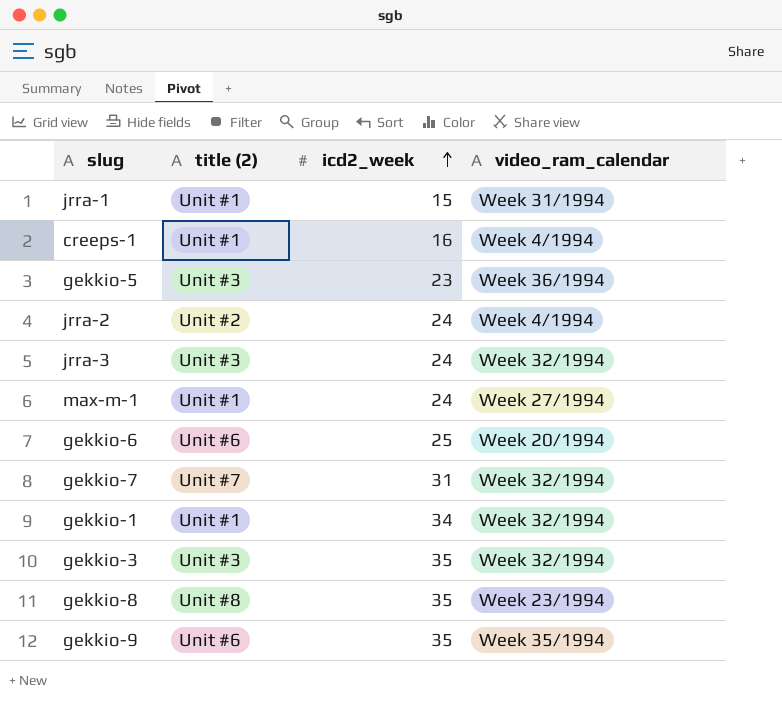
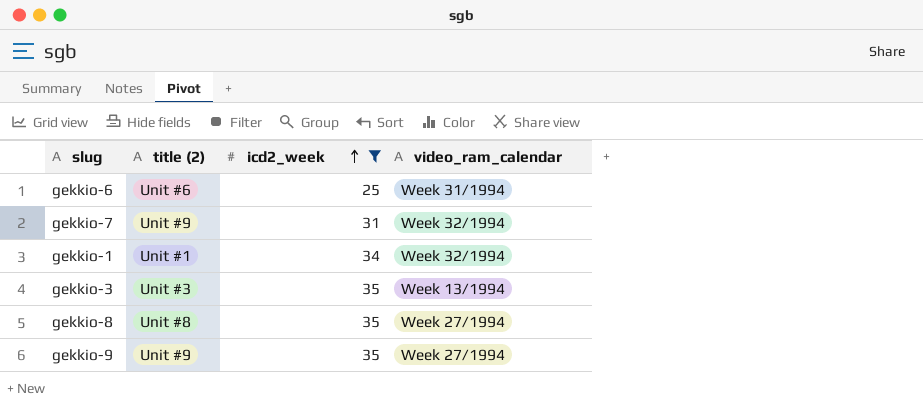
filter: none -> icd2_week >= 25
gekkio-6 | video_ram_calendar: Week 20/1994 -> Week 31/1994
gekkio-7 | title (2): Unit #7 -> Unit #9
gekkio-3 | video_ram_calendar: Week 32/1994 -> Week 13/1994
gekkio-8 | video_ram_calendar: Week 23/1994 -> Week 27/1994
gekkio-9 | title (2): Unit #6 -> Unit #9
gekkio-9 | video_ram_calendar: Week 35/1994 -> Week 27/1994

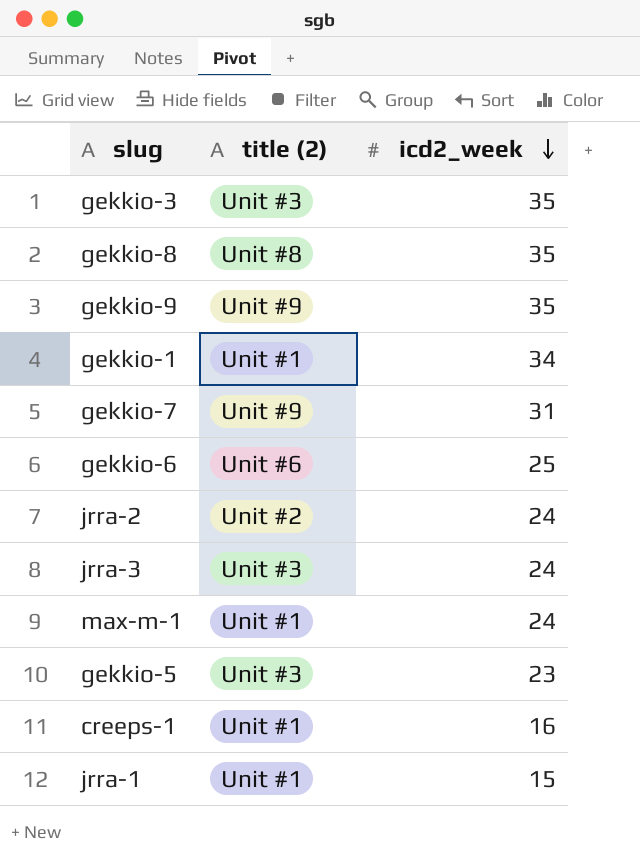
filter: icd2_week >= 25 -> none
row order: icd2_week ascending -> icd2_week descending
column video_ram_calendar | position: 4 -> none

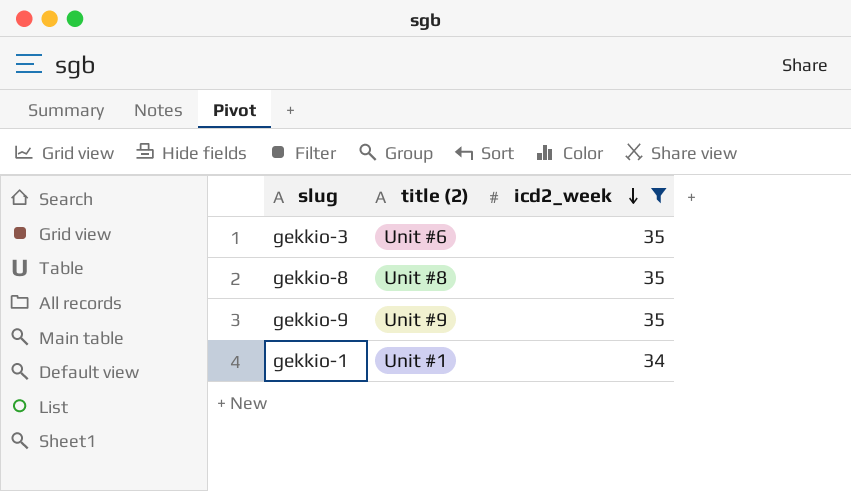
filter: none -> icd2_week >= 34
gekkio-3 | title (2): Unit #3 -> Unit #6

